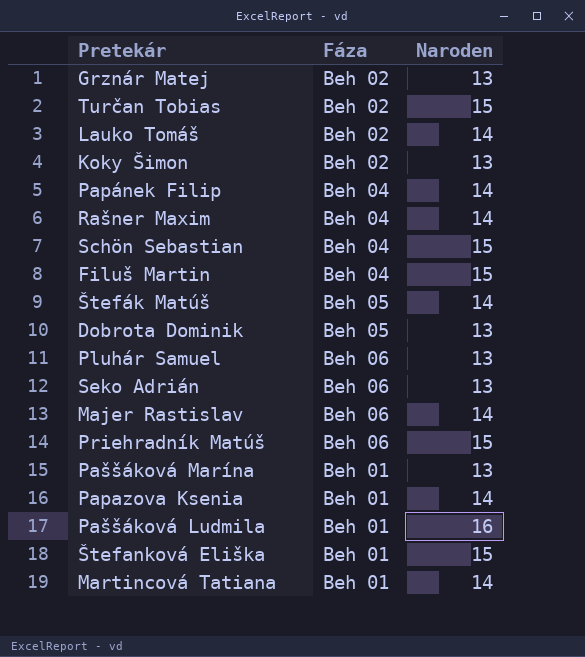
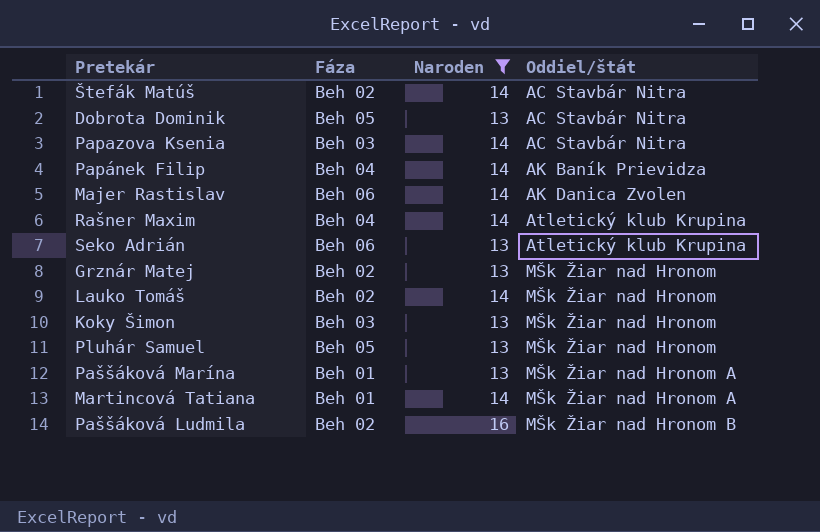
filter: none -> Naroden != 15
row order: none -> Oddiel/štát ascending
column Oddiel/štát | position: none -> 4
Štefák Matúš | Fáza: Beh 05 -> Beh 02
Papazova Ksenia | Fáza: Beh 01 -> Beh 03
Koky Šimon | Fáza: Beh 02 -> Beh 03
Pluhár Samuel | Fáza: Beh 06 -> Beh 05
Paššáková Ludmila | Fáza: Beh 01 -> Beh 02

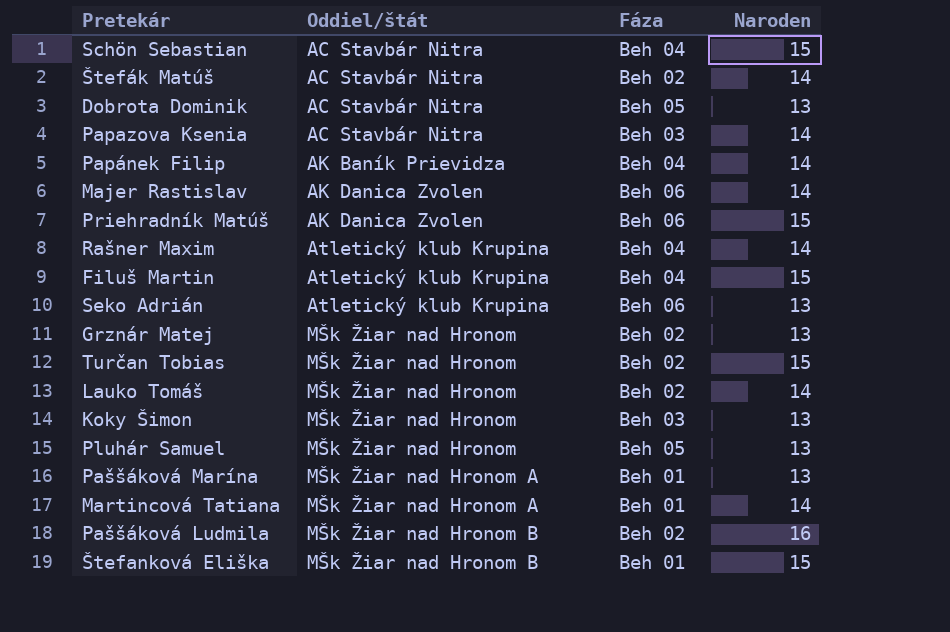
filter: Naroden != 15 -> none
column Oddiel/štát | position: 4 -> 2

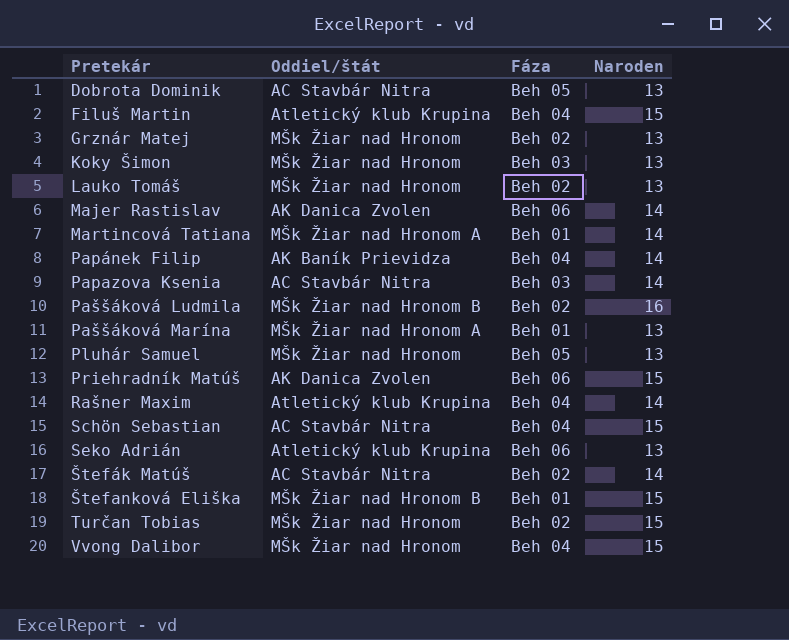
row order: Oddiel/štát ascending -> Pretekár ascending
Lauko Tomáš | Naroden: 14 -> 13
row Vvong Dalibor: none -> MŠk Žiar nad Hronom | Beh 04 | 15

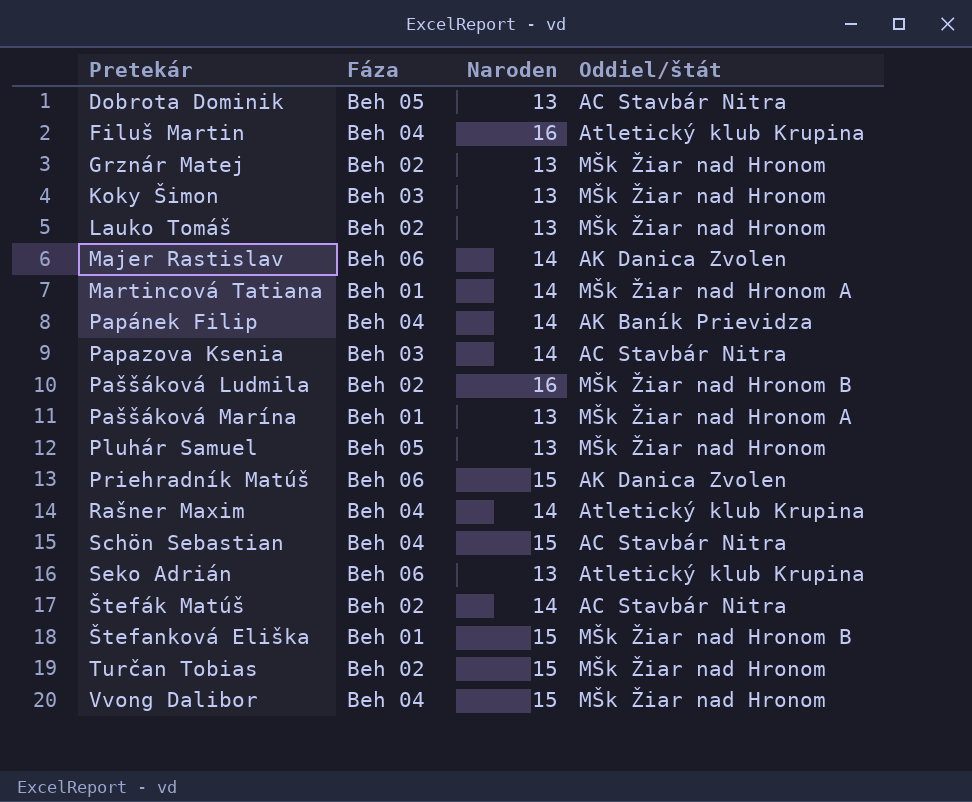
column Oddiel/štát | position: 2 -> 4
Filuš Martin | Naroden: 15 -> 16

